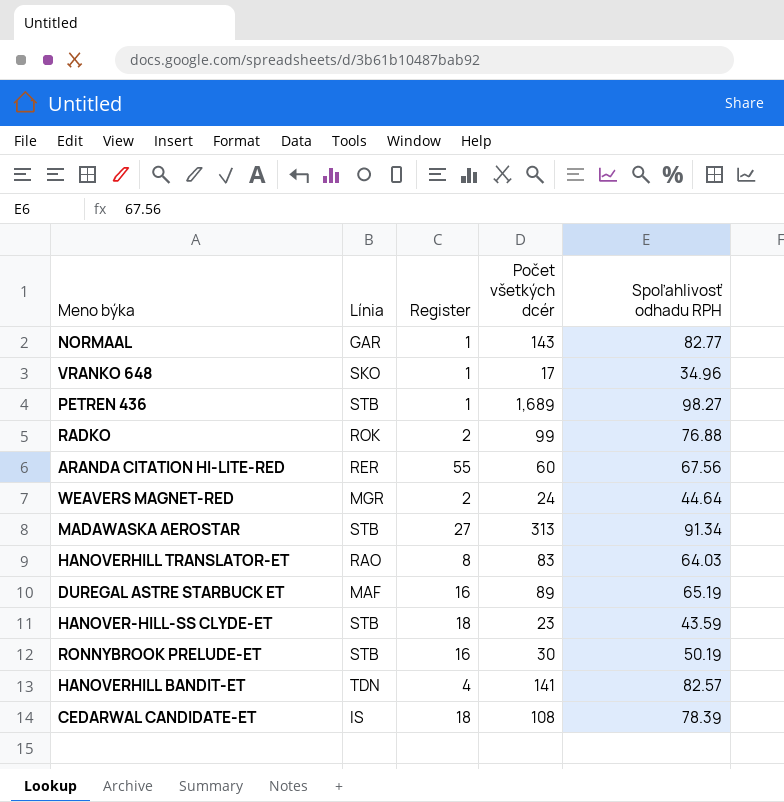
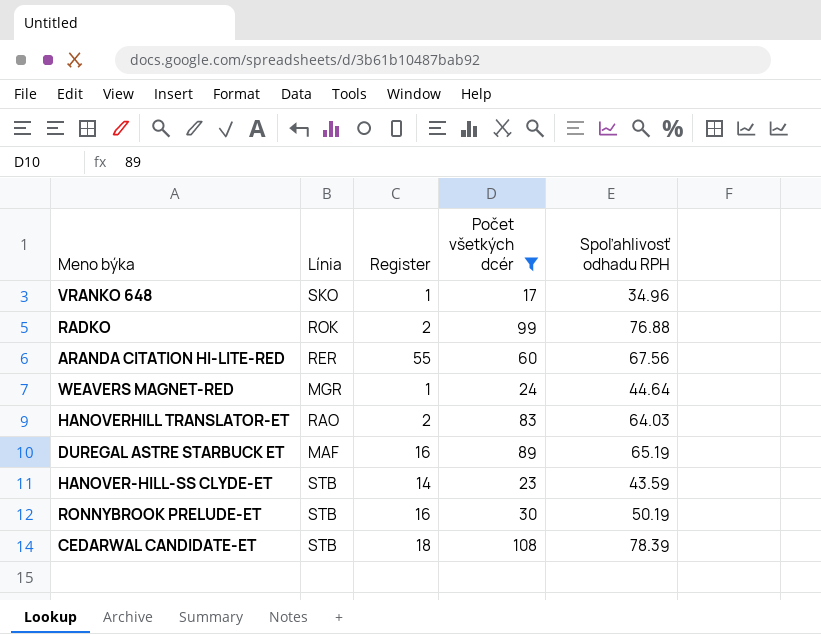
filter: none -> Počet všetkých dcér <= 108
WEAVERS MAGNET-RED | Register: 2 -> 1
HANOVERHILL TRANSLATOR-ET | Register: 8 -> 2
HANOVER-HILL-SS CLYDE-ET | Register: 18 -> 14
CEDARWAL CANDIDATE-ET | Línia: IS -> STB

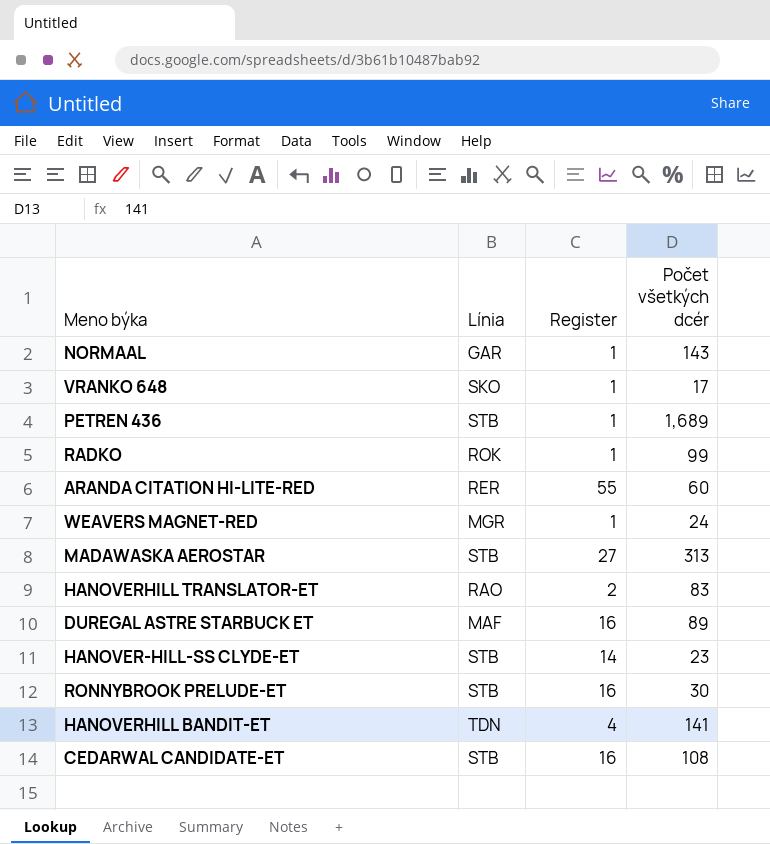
filter: Počet všetkých dcér <= 108 -> none
column Spoľahlivosť odhadu RPH | position: 5 -> none
RADKO | Register: 2 -> 1
CEDARWAL CANDIDATE-ET | Register: 18 -> 16

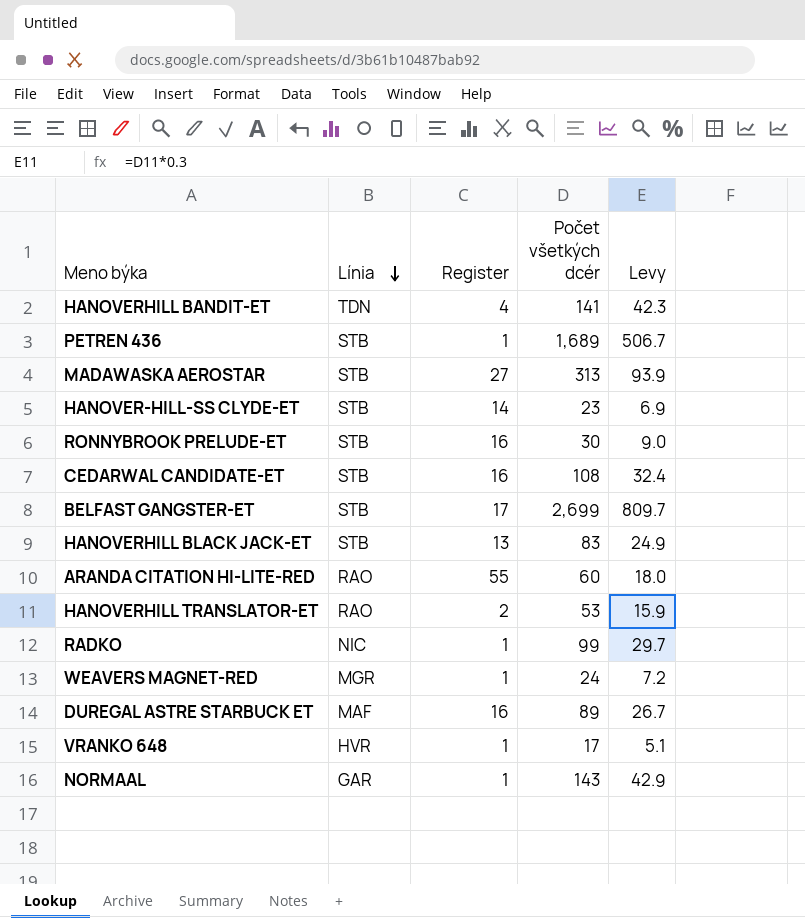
row order: none -> Línia descending
column Levy | formula: none -> [Počet všetkých dcér] * 0.3
row BELFAST GANGSTER-ET: none -> STB | 17 | 2,699 | 809.7
row HANOVERHILL BLACK JACK-ET: none -> STB | 13 | 83 | 24.9
ARANDA CITATION HI-LITE-RED | Línia: RER -> RAO
HANOVERHILL TRANSLATOR-ET | Počet všetkých dcér: 83 -> 53
RADKO | Línia: ROK -> NIC
VRANKO 648 | Línia: SKO -> HVR

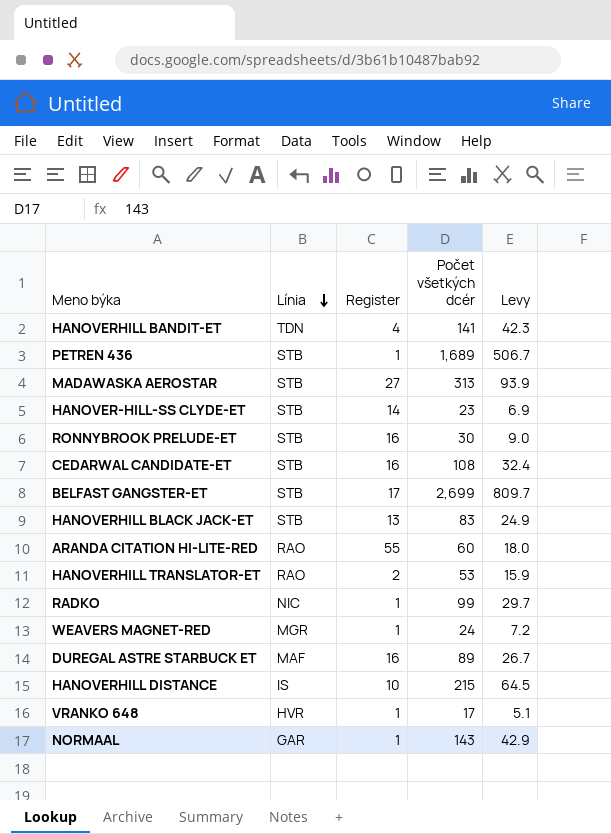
row HANOVERHILL DISTANCE: none -> IS | 10 | 215 | 64.5

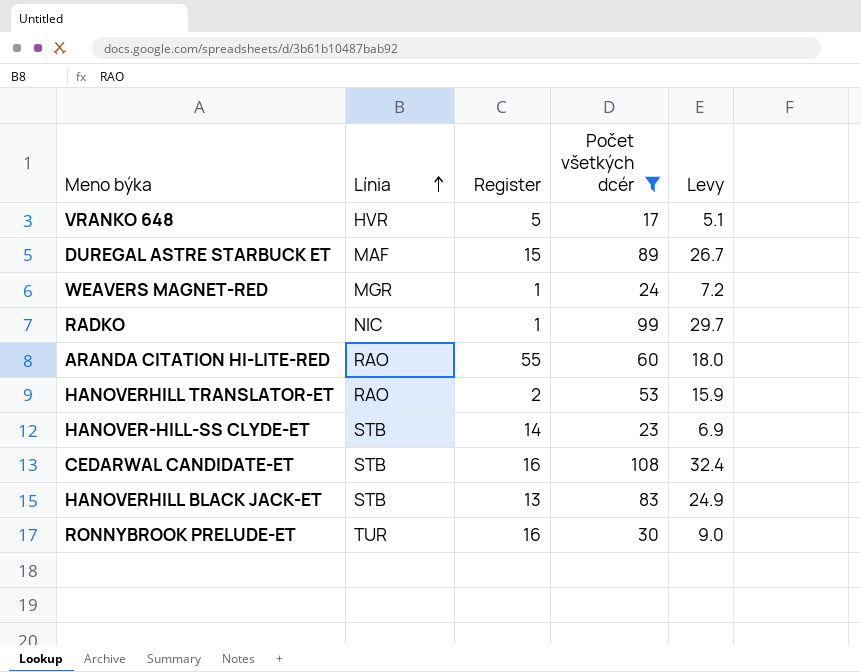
filter: none -> Počet všetkých dcér <= 108
row order: Línia descending -> Línia ascending
VRANKO 648 | Register: 1 -> 5
DUREGAL ASTRE STARBUCK ET | Register: 16 -> 15
RONNYBROOK PRELUDE-ET | Línia: STB -> TUR

